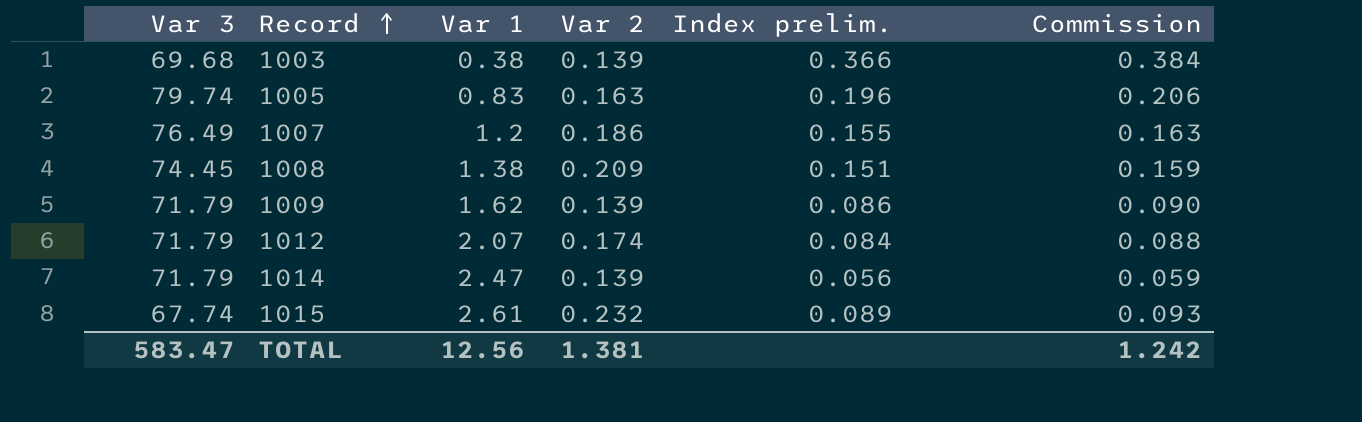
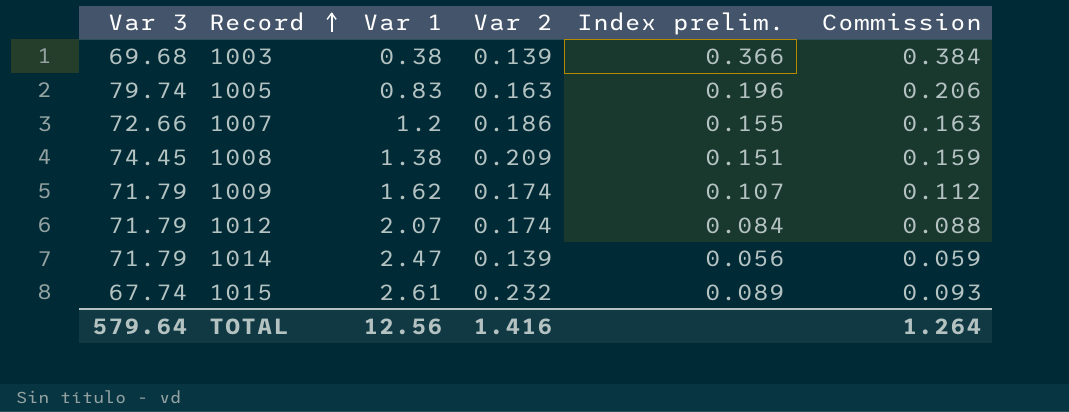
1007 | Var 3: 76.49 -> 72.66
1009 | Var 2: 0.139 -> 0.174
1009 | Index prelim.: 0.086 -> 0.107
1009 | Commission: 0.090 -> 0.112
TOTAL | Var 3: 583.47 -> 579.64
TOTAL | Var 2: 1.381 -> 1.416
TOTAL | Commission: 1.242 -> 1.264

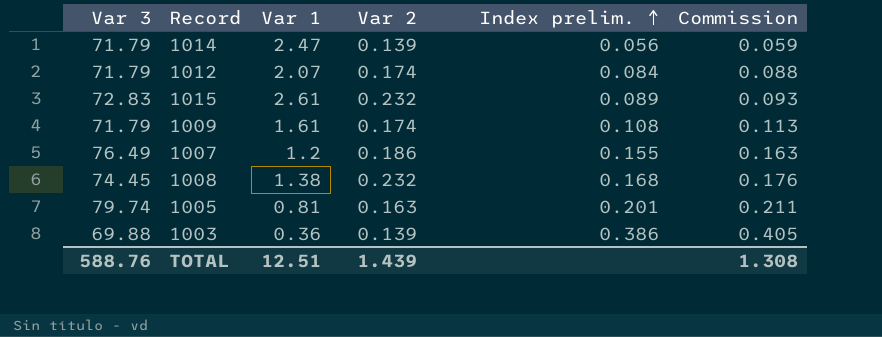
row order: Record ascending -> Index prelim. ascending
1015 | Var 3: 67.74 -> 72.83
1009 | Var 1: 1.62 -> 1.61
1009 | Index prelim.: 0.107 -> 0.108
1009 | Commission: 0.112 -> 0.113
1007 | Var 3: 72.66 -> 76.49
1008 | Var 2: 0.209 -> 0.232
1008 | Index prelim.: 0.151 -> 0.168
1008 | Commission: 0.159 -> 0.176
1005 | Var 1: 0.83 -> 0.81
1005 | Index prelim.: 0.196 -> 0.201
1005 | Commission: 0.206 -> 0.211
1003 | Var 3: 69.68 -> 69.88
1003 | Var 1: 0.38 -> 0.36
1003 | Index prelim.: 0.366 -> 0.386
1003 | Commission: 0.384 -> 0.405
TOTAL | Var 3: 579.64 -> 588.76
TOTAL | Var 1: 12.56 -> 12.51
TOTAL | Var 2: 1.416 -> 1.439
TOTAL | Commission: 1.264 -> 1.308

